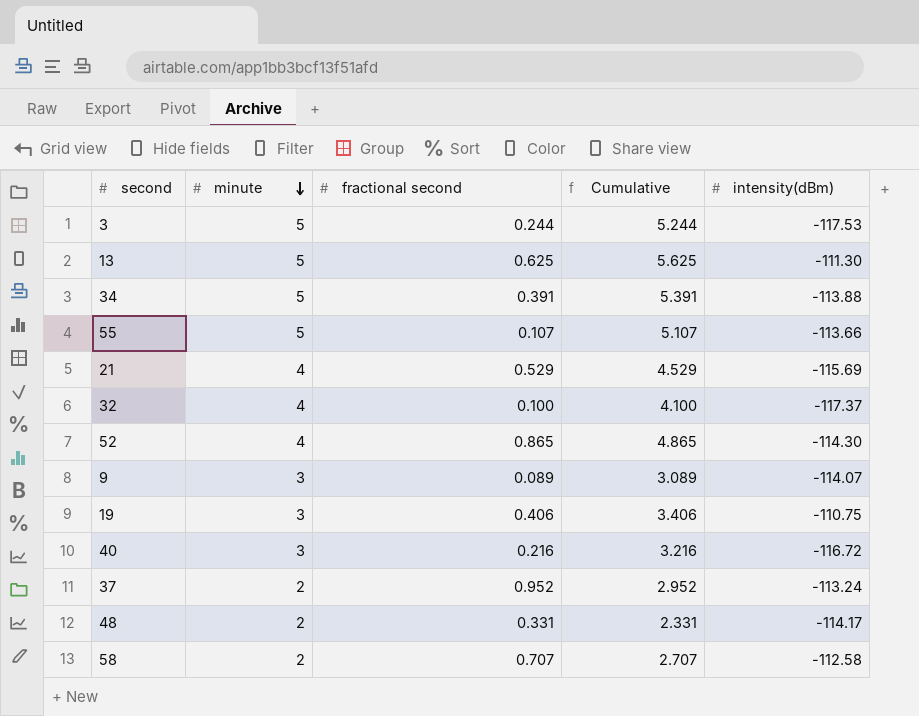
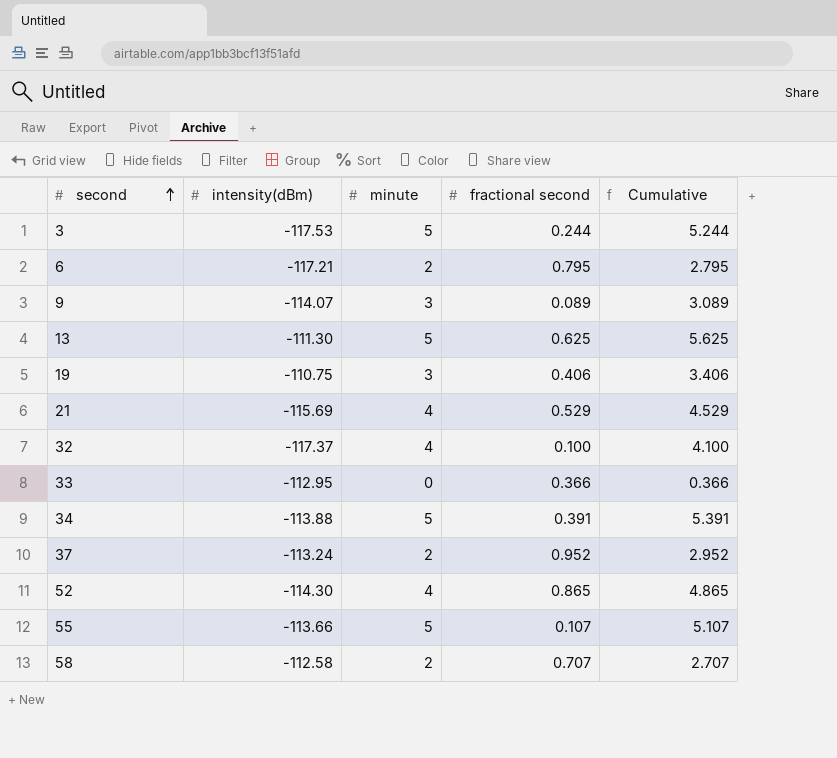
row order: minute descending -> second ascending
column intensity(dBm) | position: 5 -> 2
row 40: 3 | 0.216 | 3.216 | -116.72 -> none
row 48: 2 | 0.331 | 2.331 | -114.17 -> none
row 6: none -> -117.21 | 2 | 0.795 | 2.795
row 33: none -> -112.95 | 0 | 0.366 | 0.366

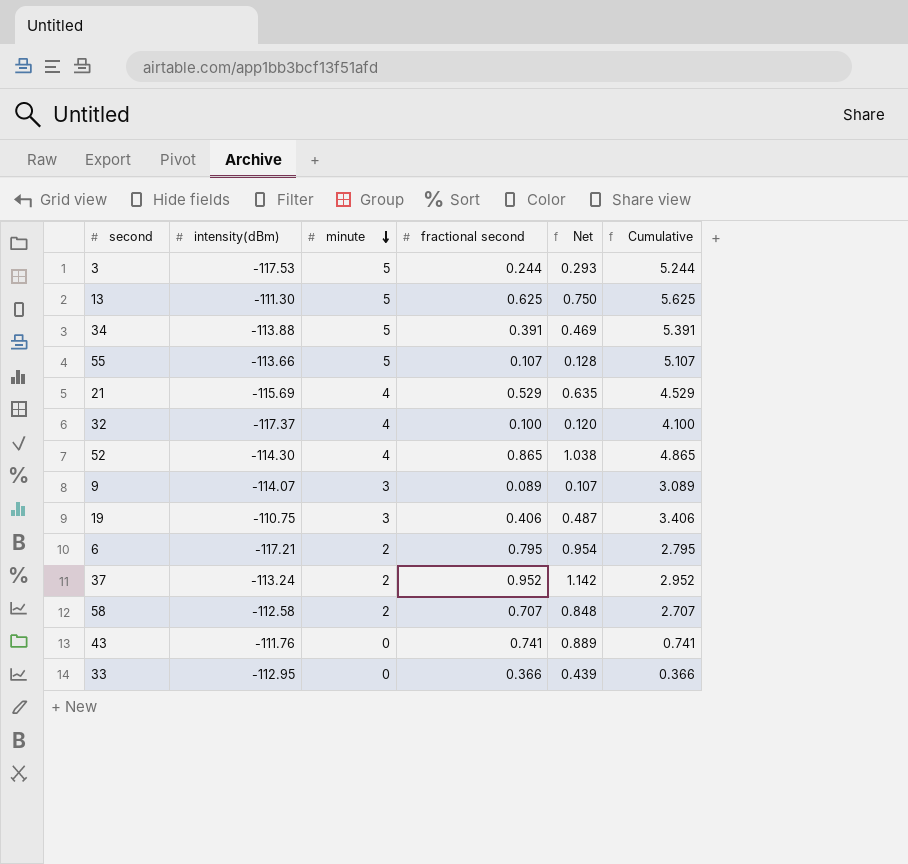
row order: second ascending -> minute descending
column Net | formula: none -> [fractional second] * 1.2
row 43: none -> -111.76 | 0 | 0.741 | 0.889 | 0.741

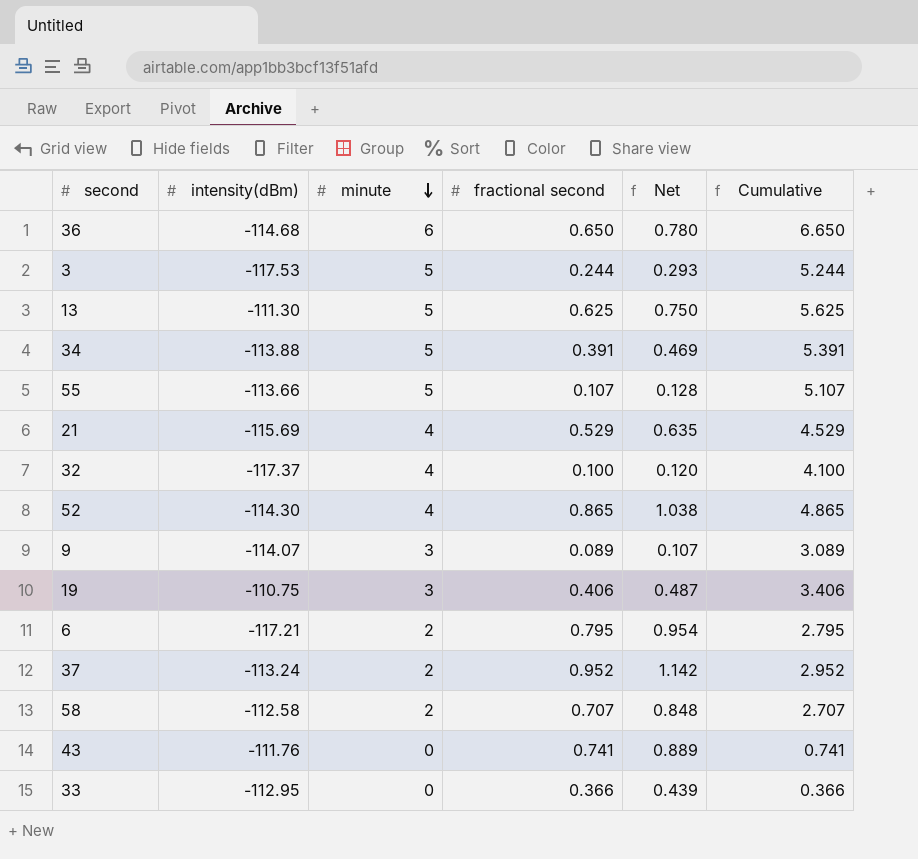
row 36: none -> -114.68 | 6 | 0.650 | 0.780 | 6.650

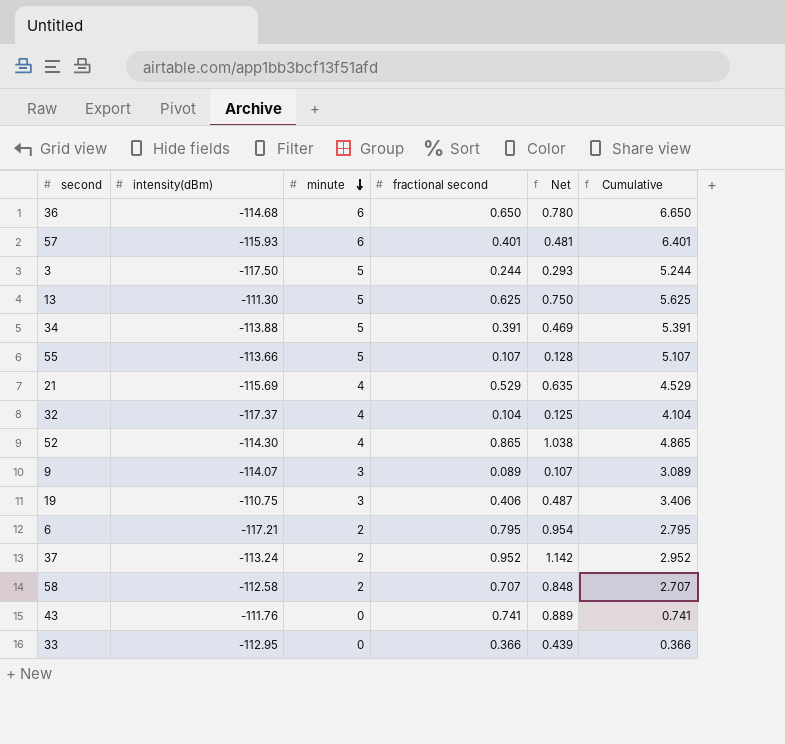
row 57: none -> -115.93 | 6 | 0.401 | 0.481 | 6.401
3 | intensity(dBm): -117.53 -> -117.50
32 | fractional second: 0.100 -> 0.104
32 | Net: 0.120 -> 0.125
32 | Cumulative: 4.100 -> 4.104

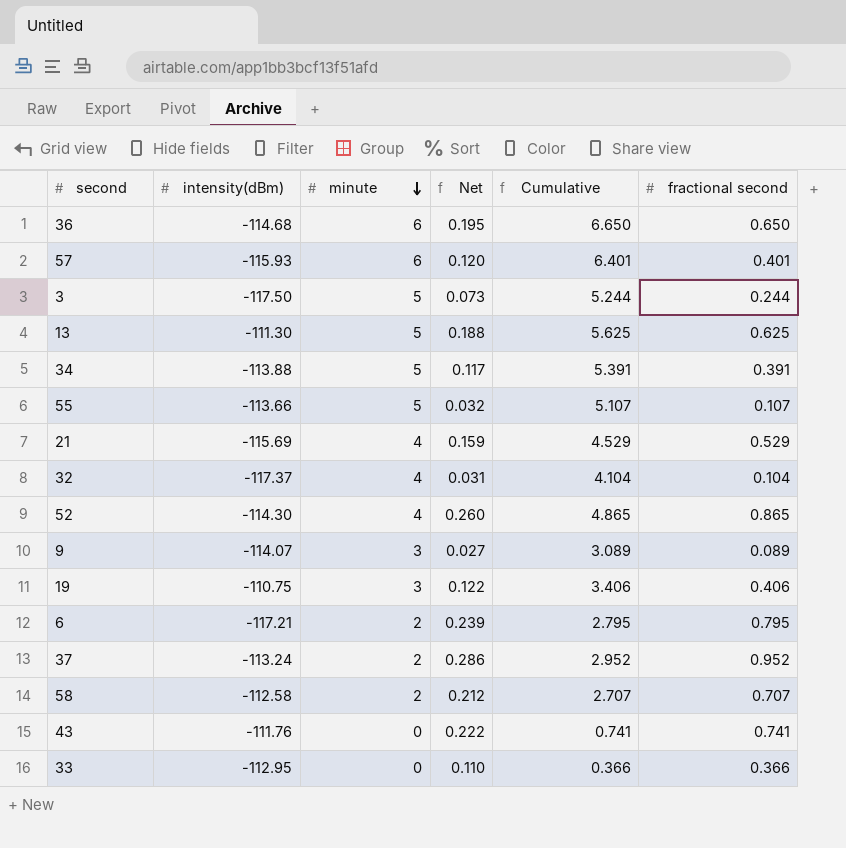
column Net | formula: [fractional second] * 1.2 -> [fractional second] * 0.3
column fractional second | position: 4 -> 6

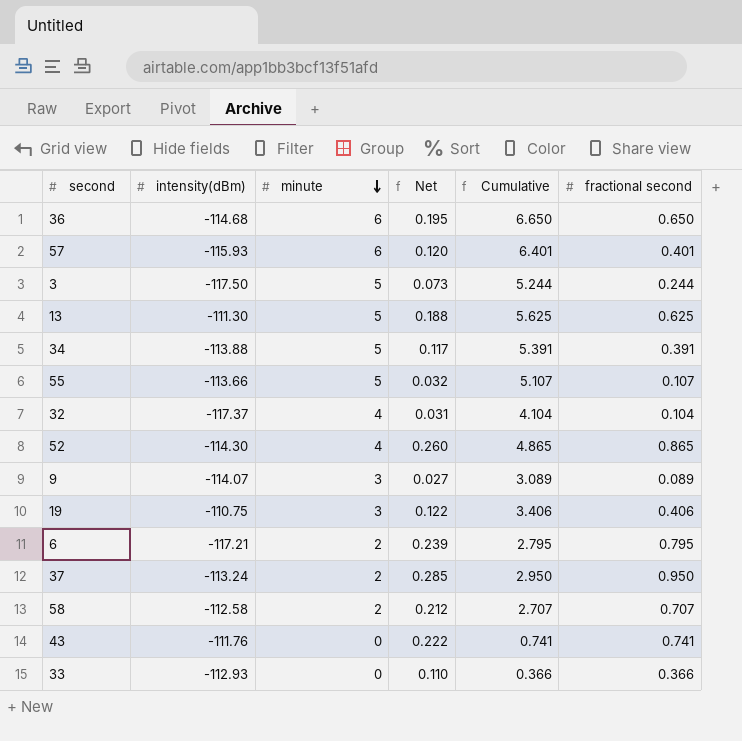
row 21: -115.69 | 4 | 0.159 | 4.529 | 0.529 -> none
37 | Net: 0.286 -> 0.285
37 | Cumulative: 2.952 -> 2.950
37 | fractional second: 0.952 -> 0.950
33 | intensity(dBm): -112.95 -> -112.93

